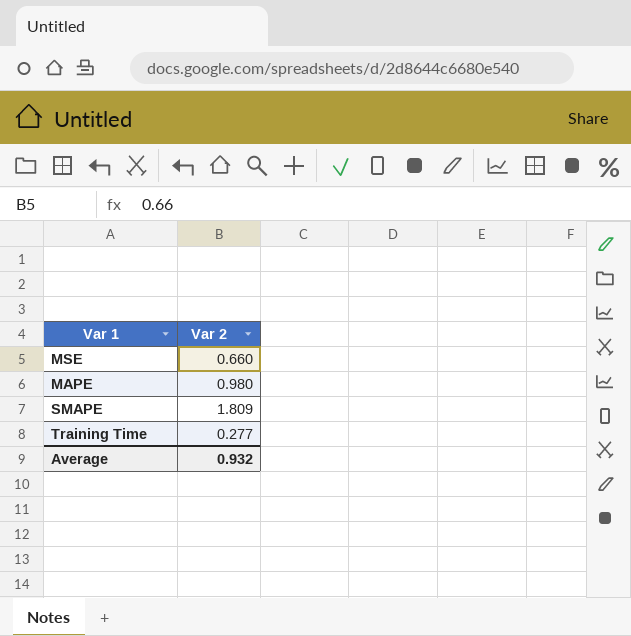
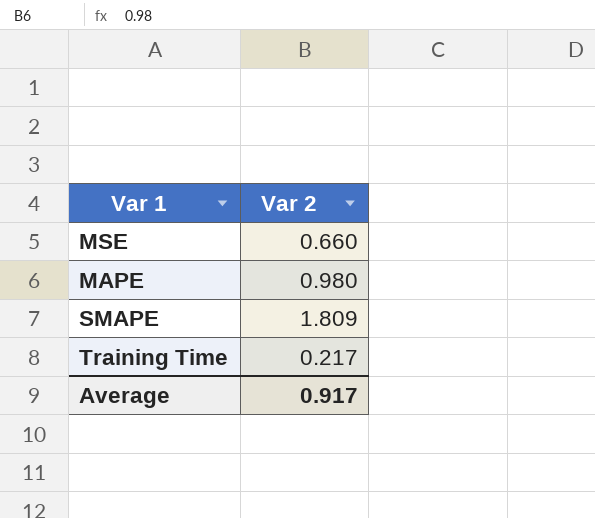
Training Time | Var 2: 0.277 -> 0.217
Average | Var 2: 0.932 -> 0.917

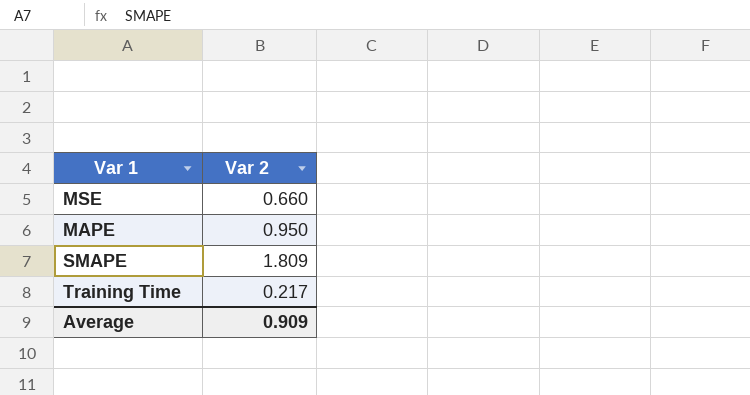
MAPE | Var 2: 0.980 -> 0.950
Average | Var 2: 0.917 -> 0.909

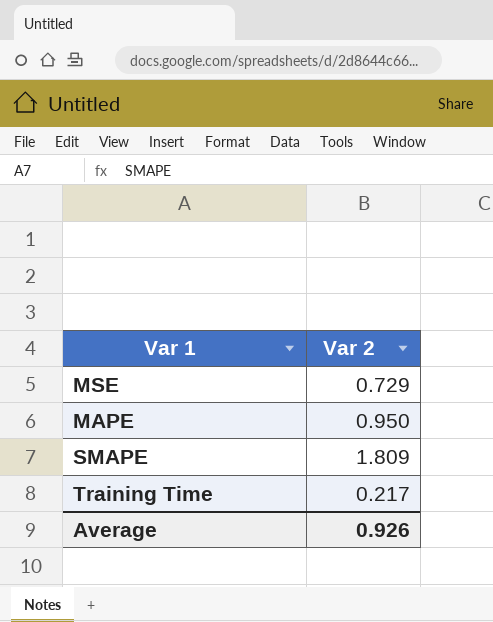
MSE | Var 2: 0.660 -> 0.729
Average | Var 2: 0.909 -> 0.926

